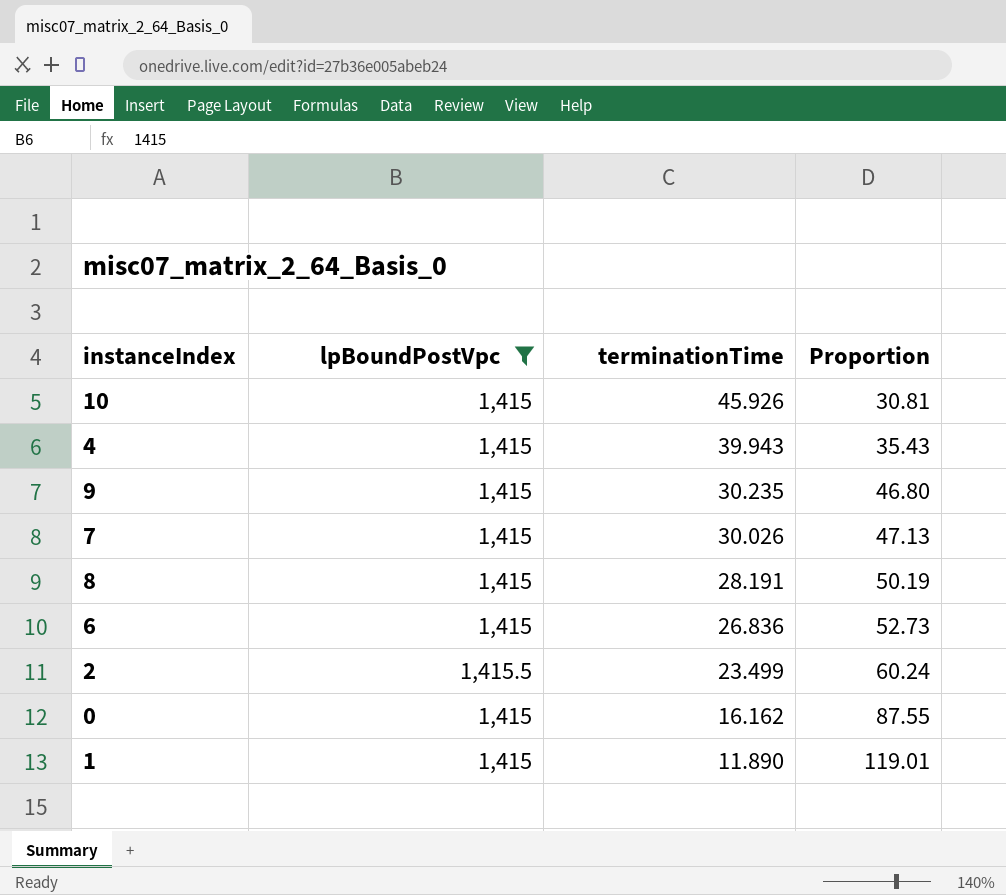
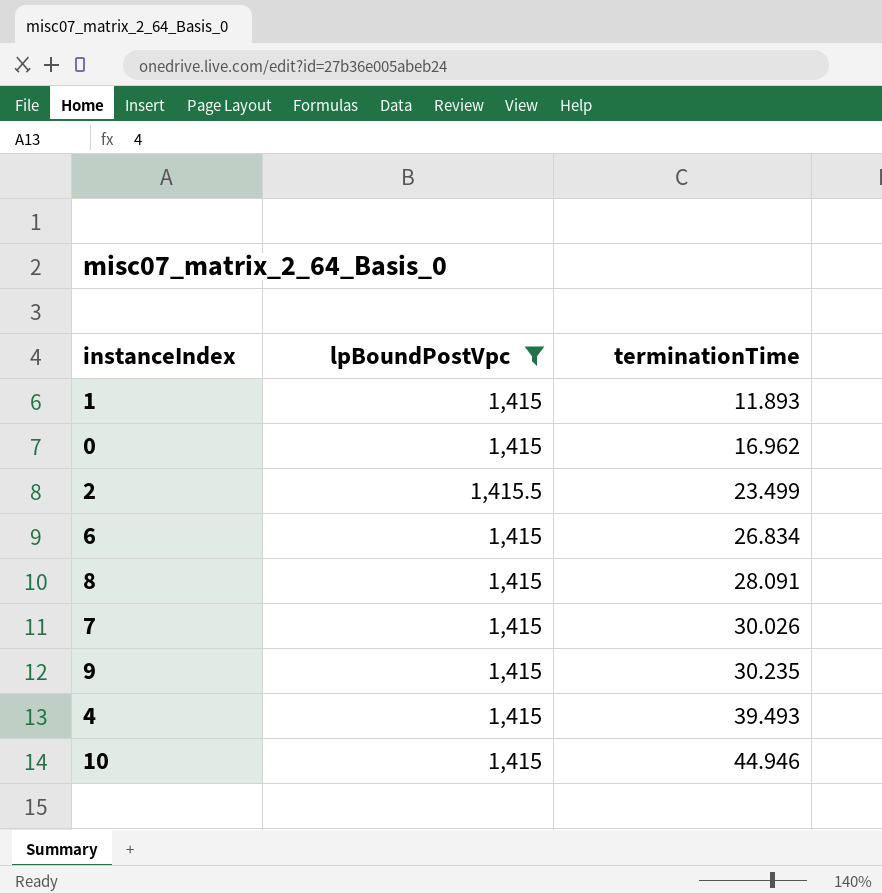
row order: terminationTime descending -> terminationTime ascending
column Proportion | formula: [lpBoundPostVpc] / [terminationTime] -> none
1 | terminationTime: 11.890 -> 11.893
0 | terminationTime: 16.162 -> 16.962
6 | terminationTime: 26.836 -> 26.834
8 | terminationTime: 28.191 -> 28.091
4 | terminationTime: 39.943 -> 39.493
10 | terminationTime: 45.926 -> 44.946

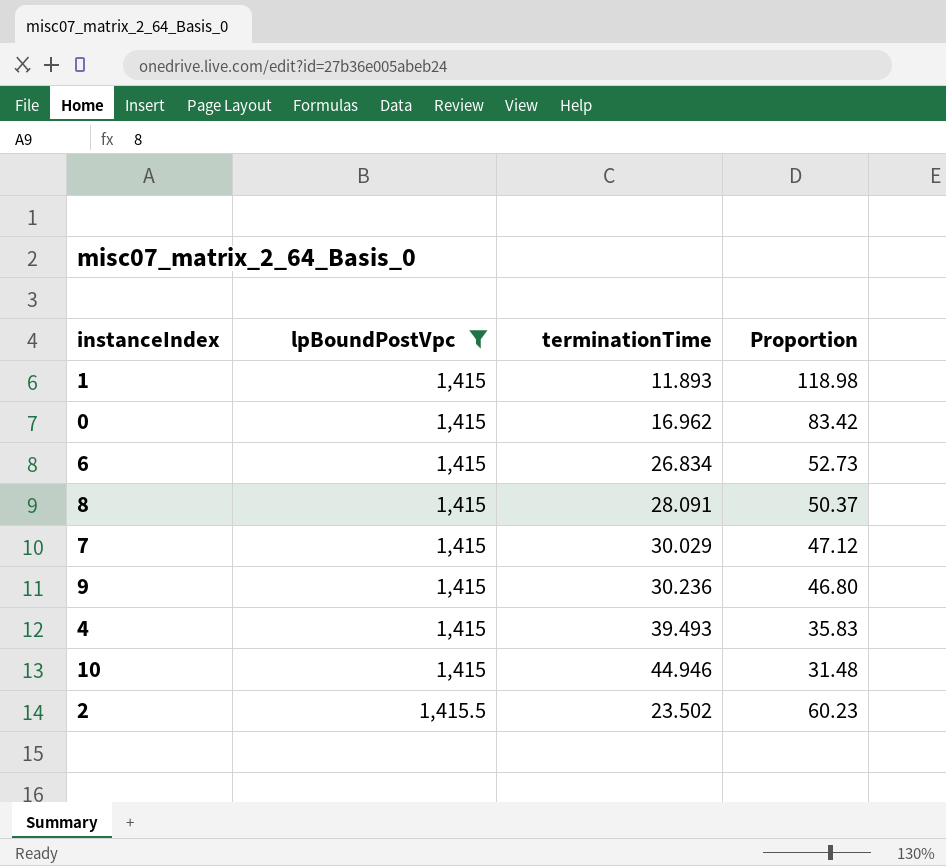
row order: terminationTime ascending -> lpBoundPostVpc ascending
column Proportion | formula: none -> [lpBoundPostVpc] / [terminationTime]
7 | terminationTime: 30.026 -> 30.029
9 | terminationTime: 30.235 -> 30.236
2 | terminationTime: 23.499 -> 23.502

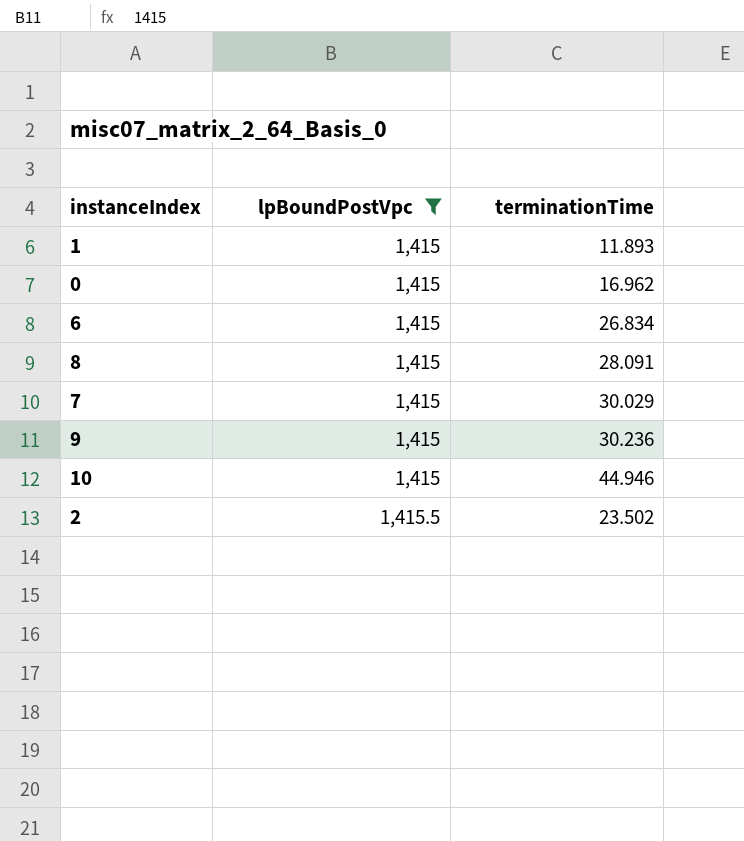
column Proportion | formula: [lpBoundPostVpc] / [terminationTime] -> none
row 4: 1,415 | 39.493 | 35.83 -> none

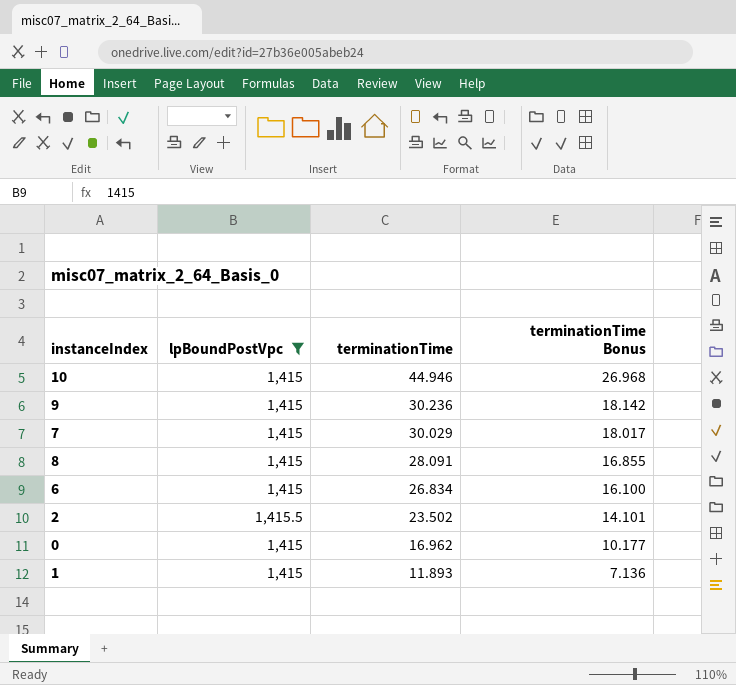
row order: lpBoundPostVpc ascending -> terminationTime descending
column terminationTime Bonus | formula: none -> [terminationTime] * 0.6

